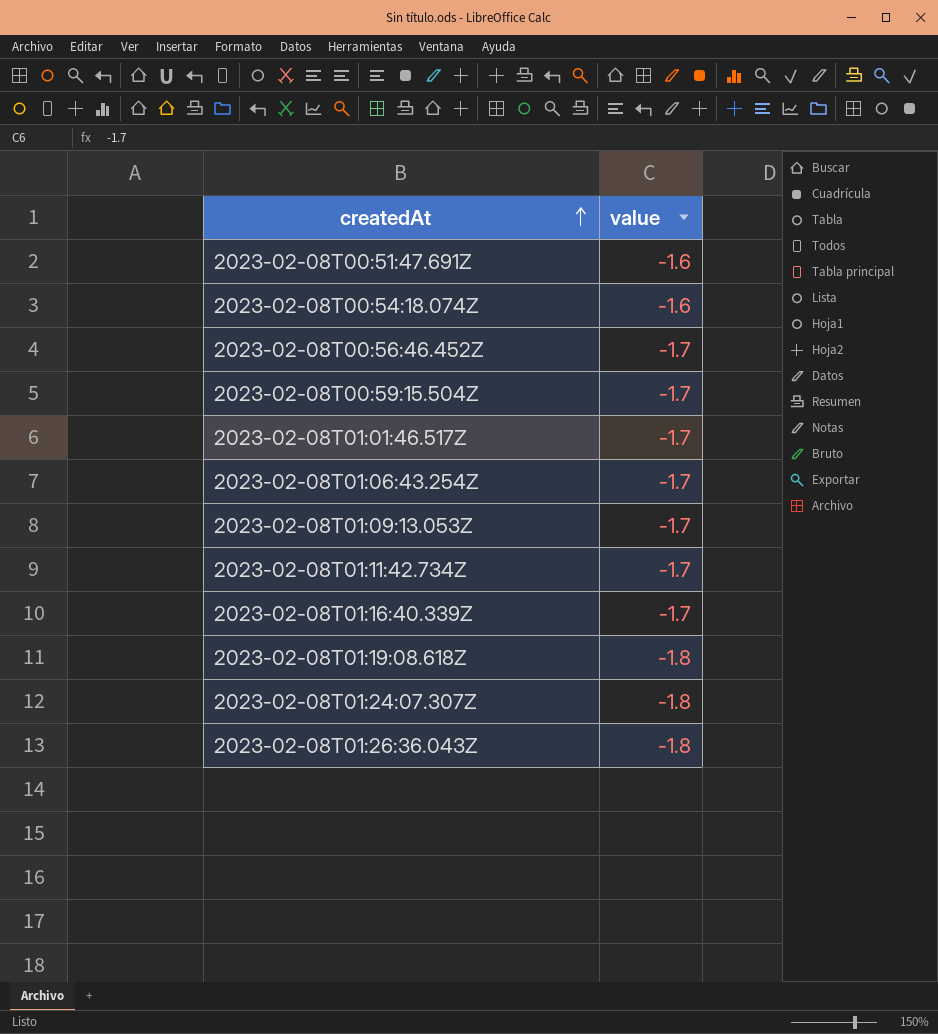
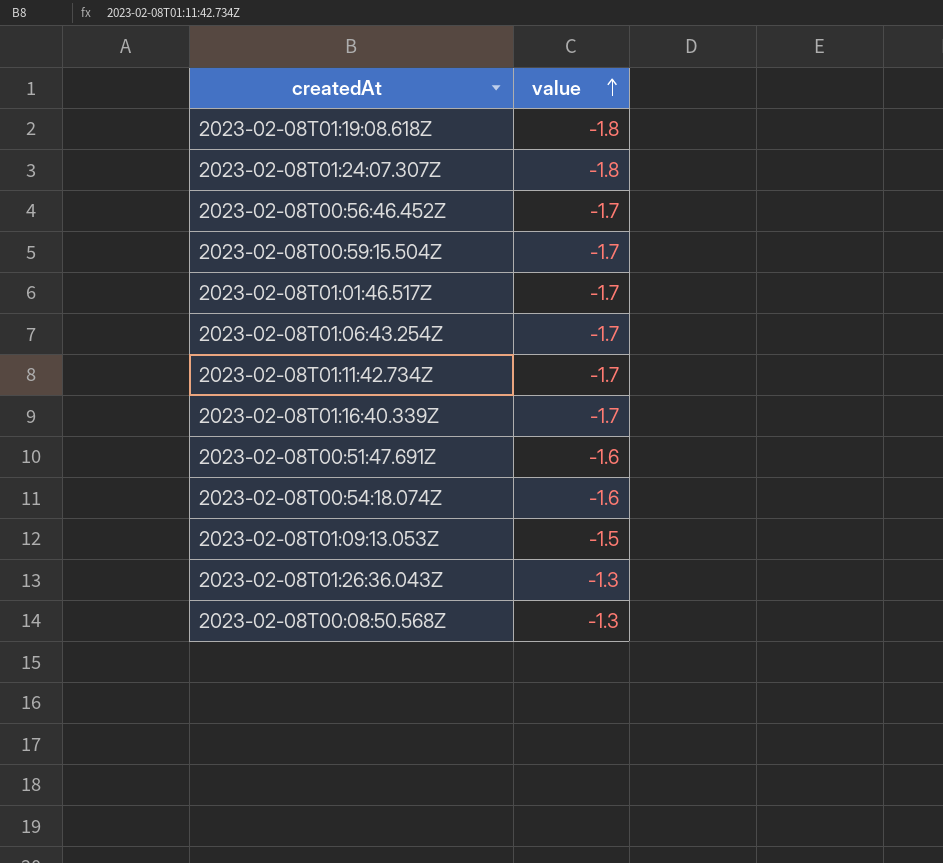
row order: createdAt ascending -> value ascending
2023-02-08T01:09:13.053Z | value: -1.7 -> -1.5
2023-02-08T01:26:36.043Z | value: -1.8 -> -1.3
row 2023-02-08T00:08:50.568Z: none -> -1.3

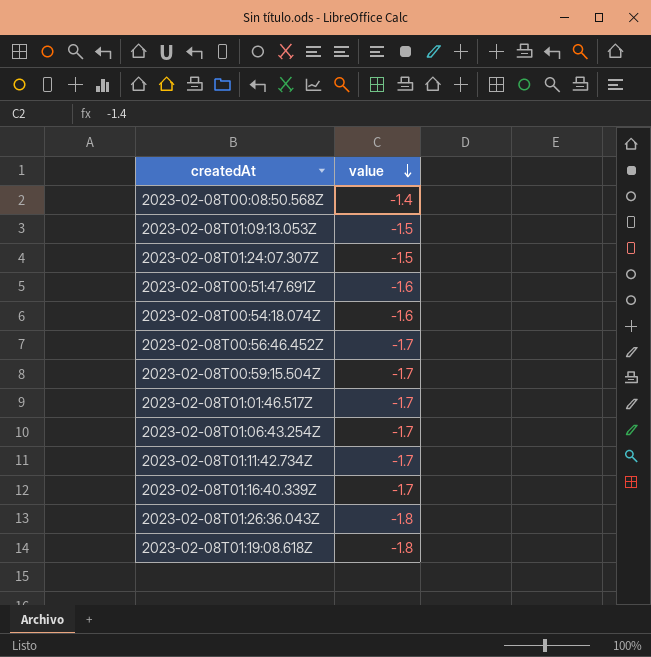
row order: value ascending -> value descending
2023-02-08T00:08:50.568Z | value: -1.3 -> -1.4
2023-02-08T01:24:07.307Z | value: -1.8 -> -1.5
2023-02-08T01:26:36.043Z | value: -1.3 -> -1.8

